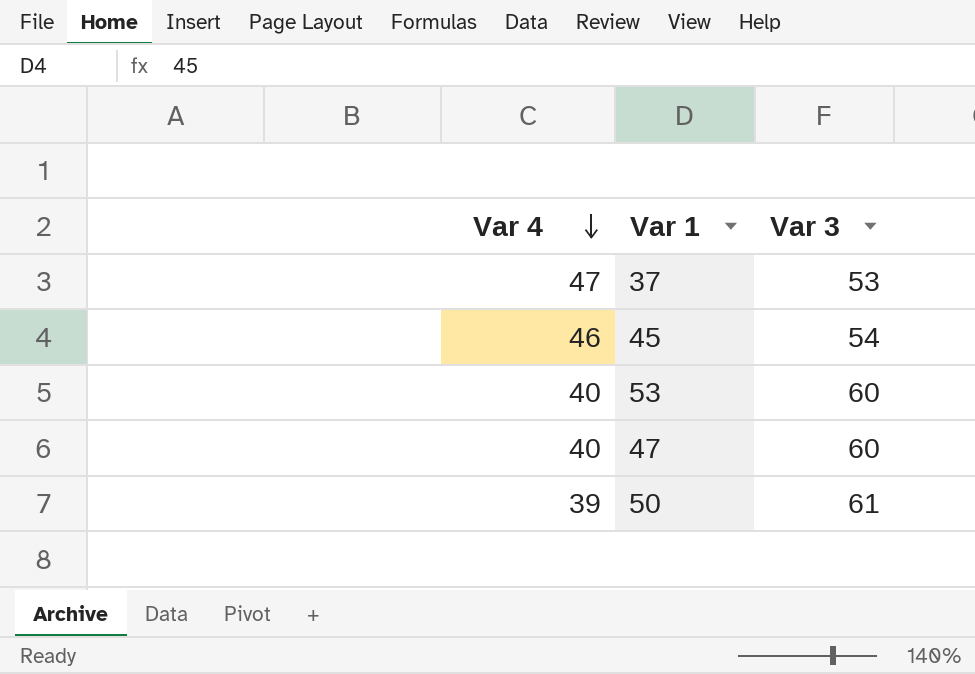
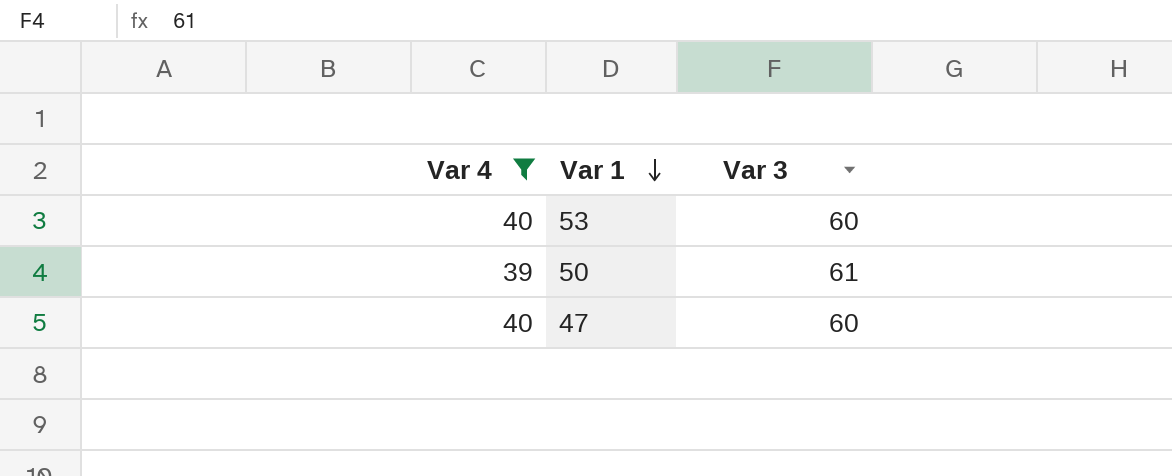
filter: none -> Var 4 <= 40
row order: Var 4 descending -> Var 1 descending

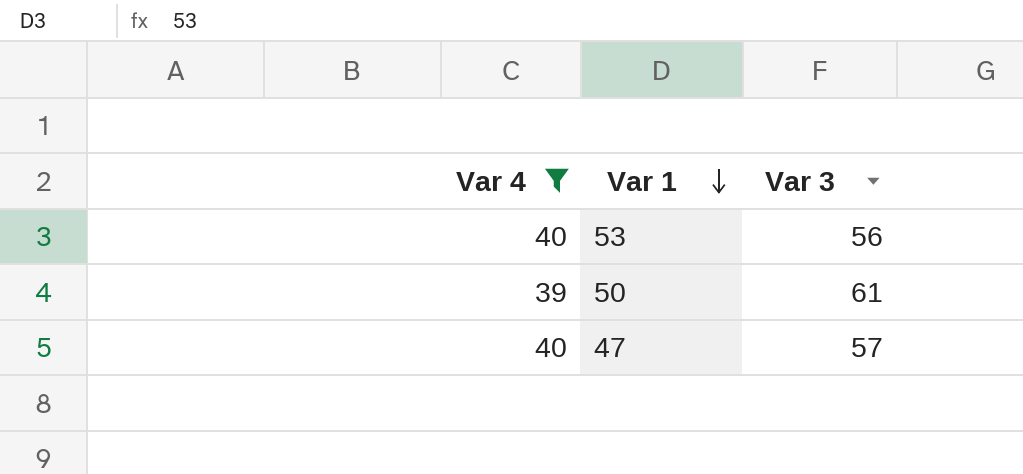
53 | Var 3: 60 -> 56
47 | Var 3: 60 -> 57

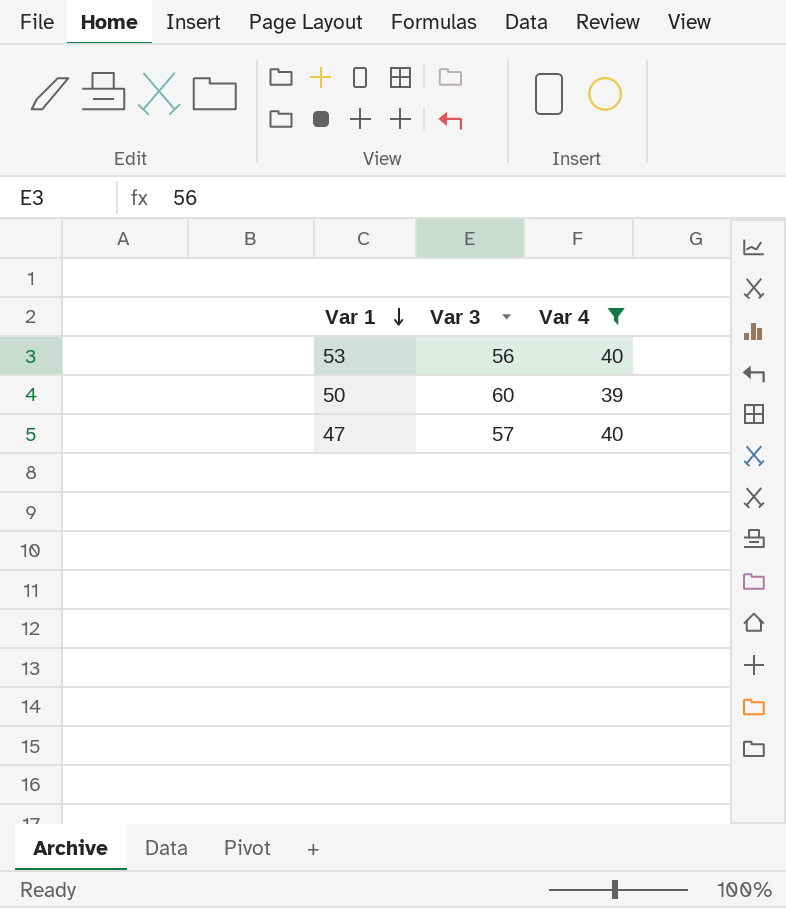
column Var 4 | position: 1 -> 3
50 | Var 3: 61 -> 60

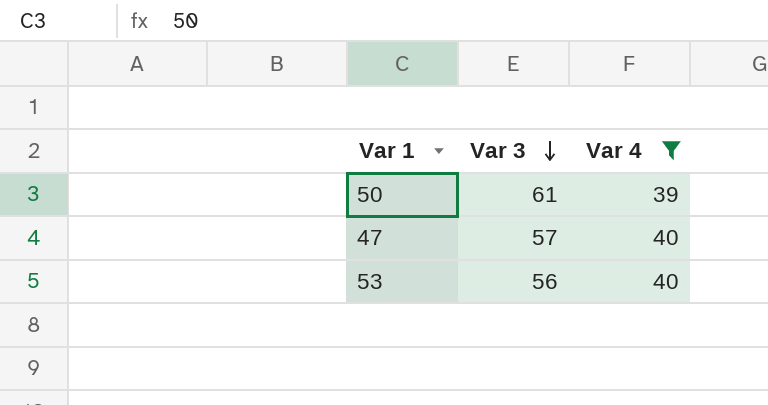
row order: Var 1 descending -> Var 3 descending
50 | Var 3: 60 -> 61

